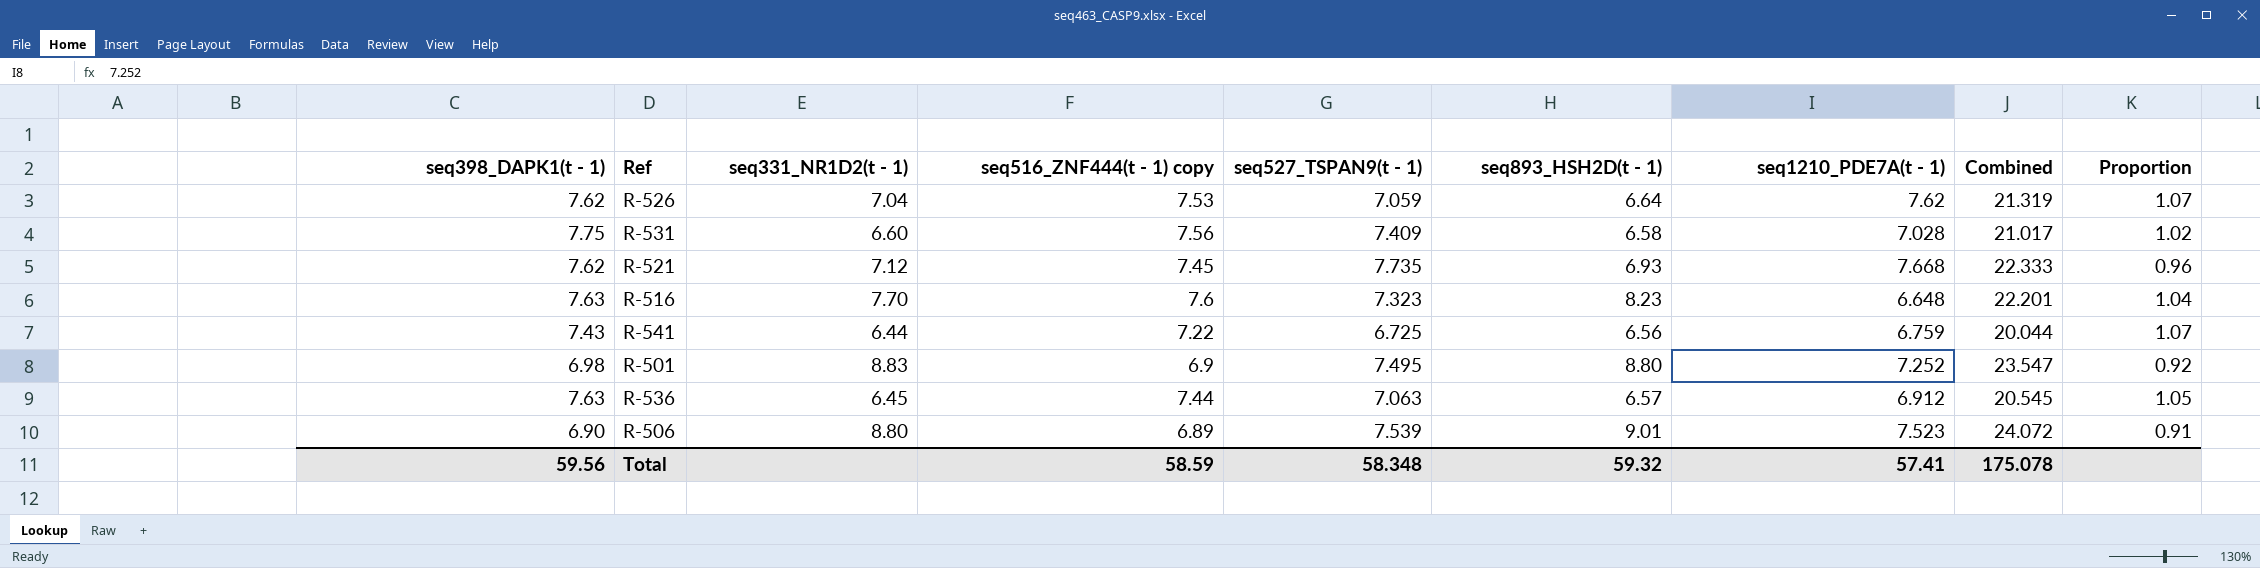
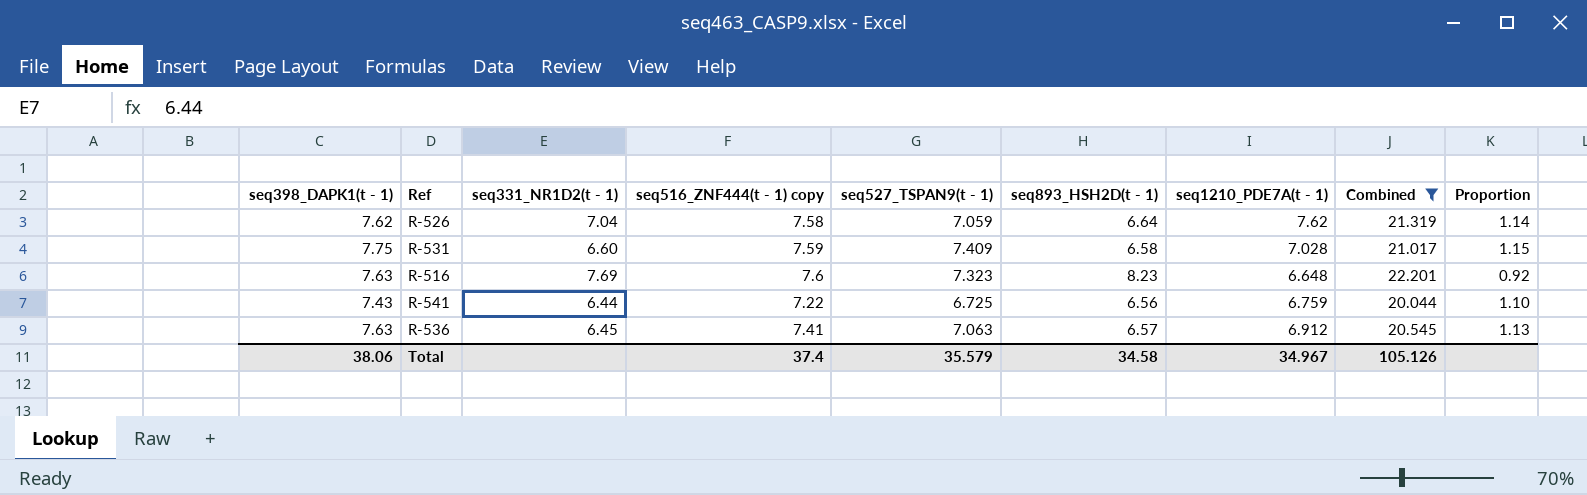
filter: none -> Combined <= 22.201
column Proportion | formula: [seq516_ZNF444(t - 1) copy] / [seq527_TSPAN9(t - 1)] -> [seq516_ZNF444(t - 1) copy] / [seq893_HSH2D(t - 1)]
R-526 | seq516_ZNF444(t - 1) copy: 7.53 -> 7.58
R-531 | seq516_ZNF444(t - 1) copy: 7.56 -> 7.59
R-516 | seq331_NR1D2(t - 1): 7.70 -> 7.69
R-536 | seq516_ZNF444(t - 1) copy: 7.44 -> 7.41
Total | seq398_DAPK1(t - 1): 59.56 -> 38.06
Total | seq516_ZNF444(t - 1) copy: 58.59 -> 37.4
Total | seq527_TSPAN9(t - 1): 58.348 -> 35.579
Total | seq893_HSH2D(t - 1): 59.32 -> 34.58
Total | seq1210_PDE7A(t - 1): 57.41 -> 34.967
Total | Combined: 175.078 -> 105.126

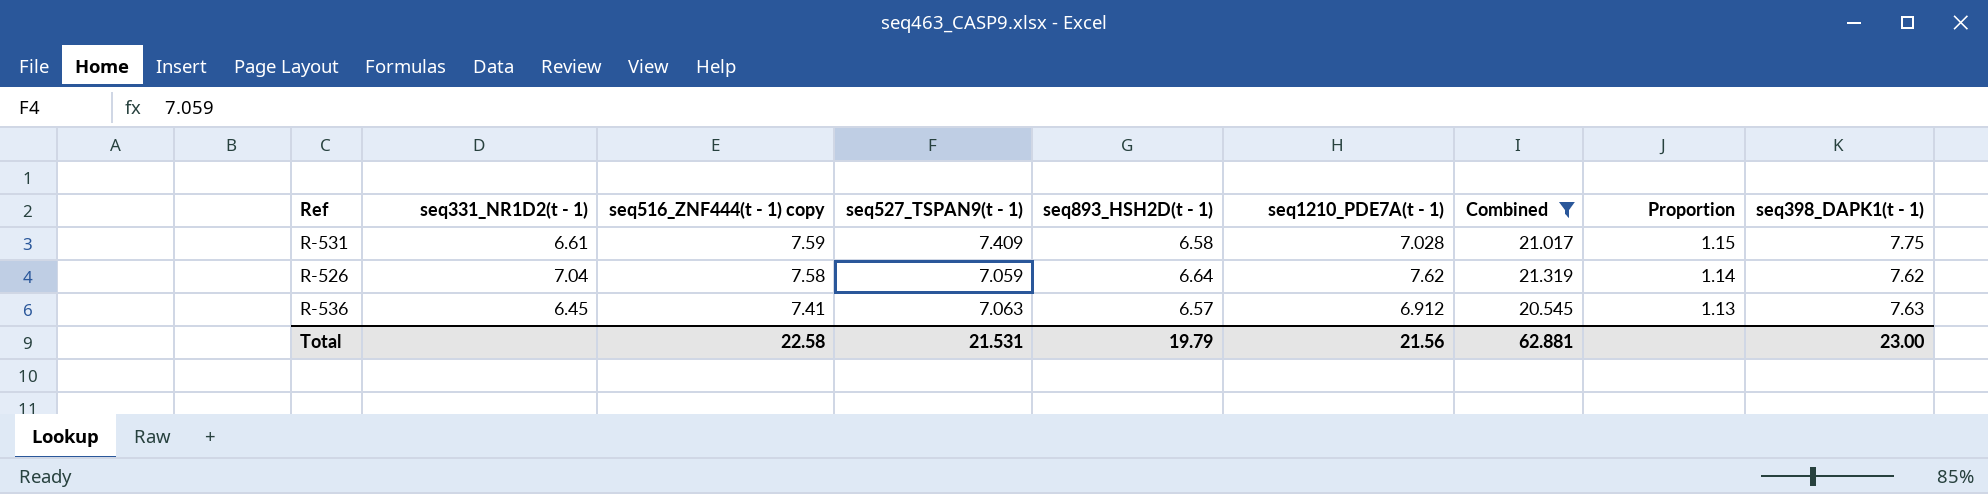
row order: none -> seq516_ZNF444(t - 1) copy descending
column seq398_DAPK1(t - 1) | position: 1 -> 9
row R-516: 7.63 | 7.69 | 7.6 | 7.323 | 8.23 | 6.648 | 22.201 | 0.92 -> none
row R-541: 7.43 | 6.44 | 7.22 | 6.725 | 6.56 | 6.759 | 20.044 | 1.10 -> none
R-531 | seq331_NR1D2(t - 1): 6.60 -> 6.61
Total | seq516_ZNF444(t - 1) copy: 37.4 -> 22.58
Total | seq527_TSPAN9(t - 1): 35.579 -> 21.531
Total | seq893_HSH2D(t - 1): 34.58 -> 19.79
Total | seq1210_PDE7A(t - 1): 34.967 -> 21.56
Total | Combined: 105.126 -> 62.881
Total | seq398_DAPK1(t - 1): 38.06 -> 23.00

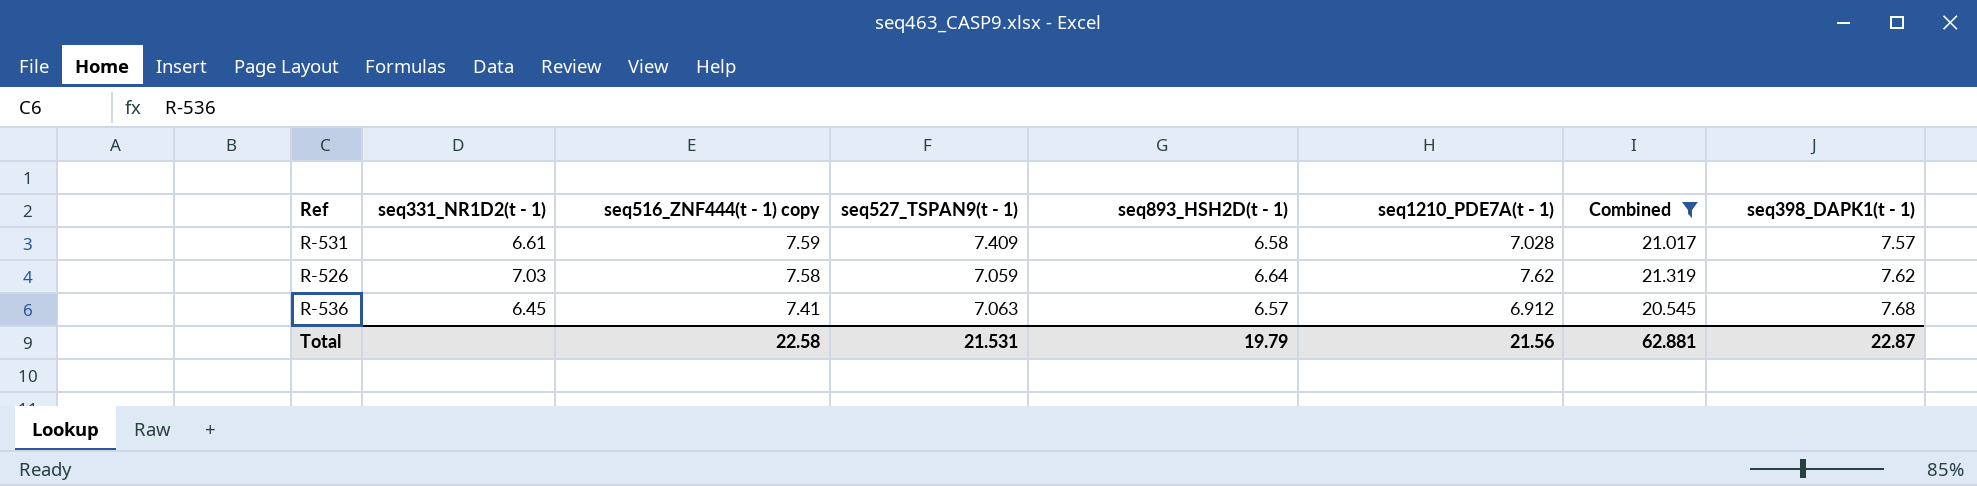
column Proportion | formula: [seq516_ZNF444(t - 1) copy] / [seq893_HSH2D(t - 1)] -> none
R-531 | seq398_DAPK1(t - 1): 7.75 -> 7.57
R-526 | seq331_NR1D2(t - 1): 7.04 -> 7.03
R-536 | seq398_DAPK1(t - 1): 7.63 -> 7.68
Total | seq398_DAPK1(t - 1): 23.00 -> 22.87

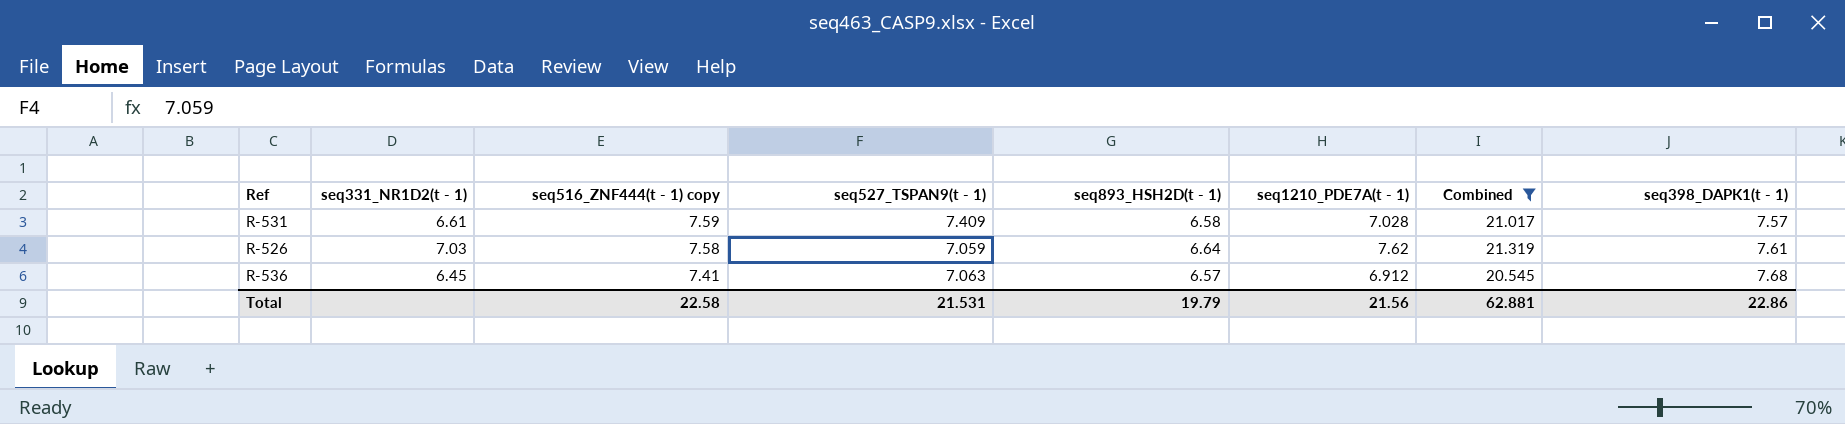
R-526 | seq398_DAPK1(t - 1): 7.62 -> 7.61
Total | seq398_DAPK1(t - 1): 22.87 -> 22.86

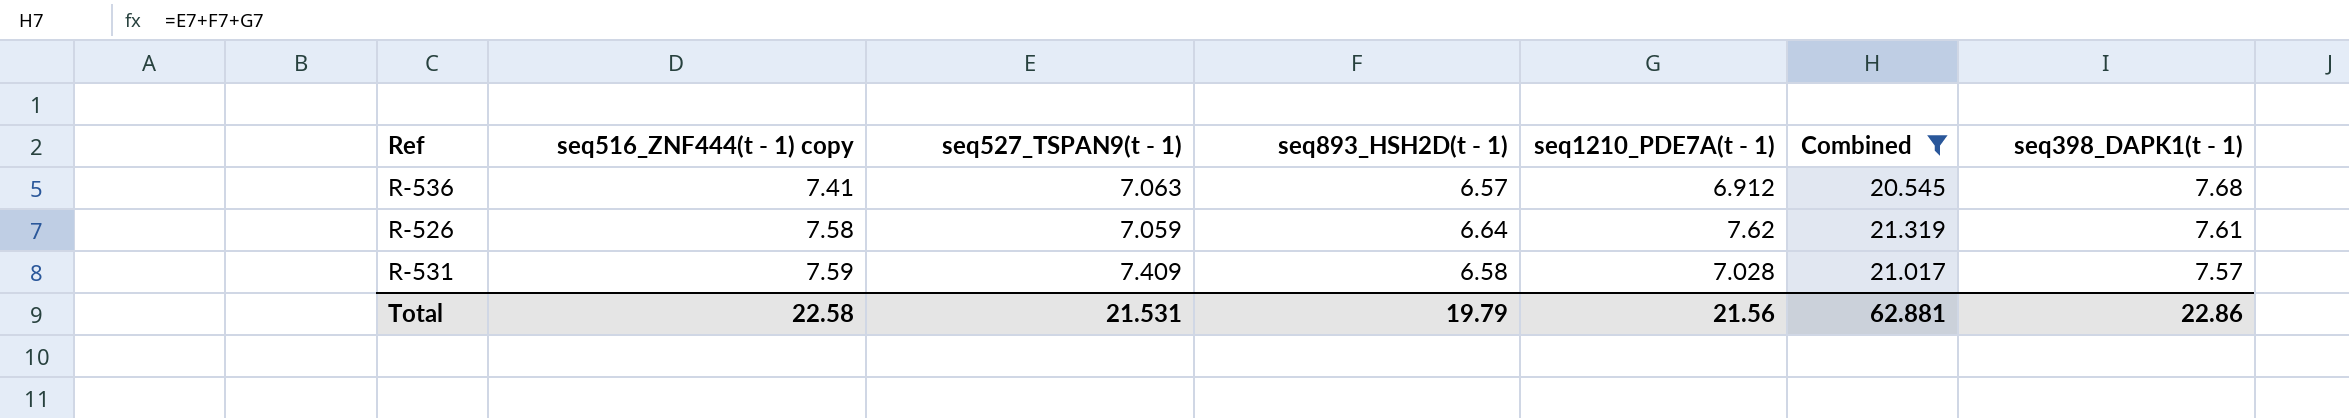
row order: seq516_ZNF444(t - 1) copy descending -> seq516_ZNF444(t - 1) copy ascending
column seq331_NR1D2(t - 1) | position: 2 -> none

